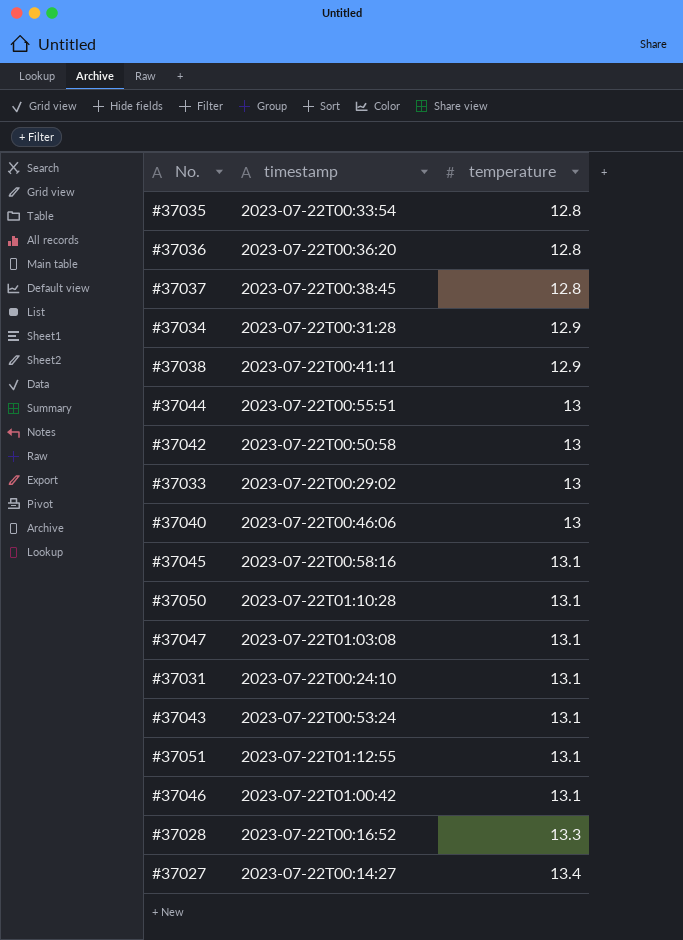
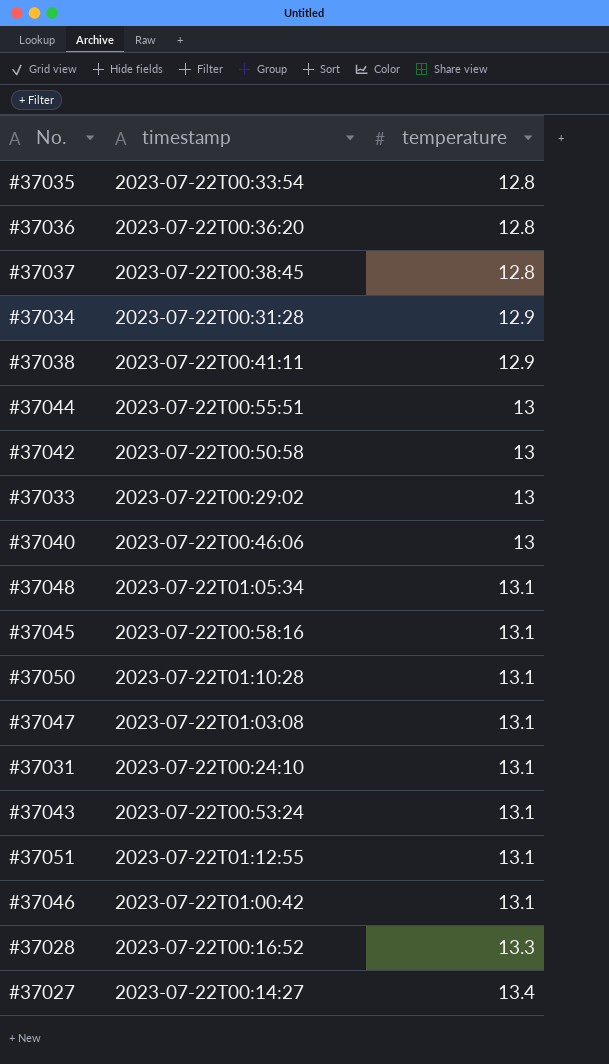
row #37048: none -> 2023-07-22T01:05:34 | 13.1

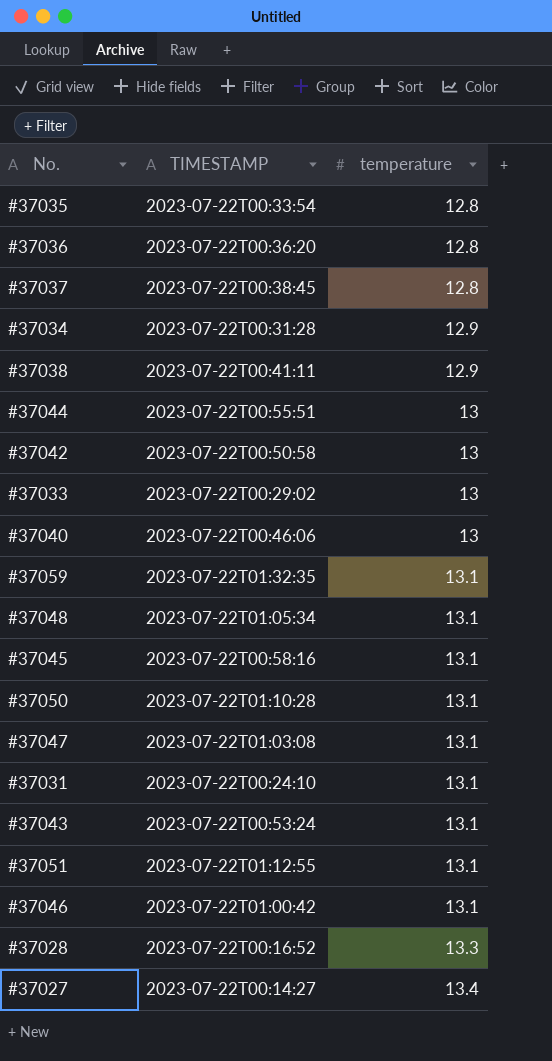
column name: timestamp -> TIMESTAMP
row #37059: none -> 2023-07-22T01:32:35 | 13.1

